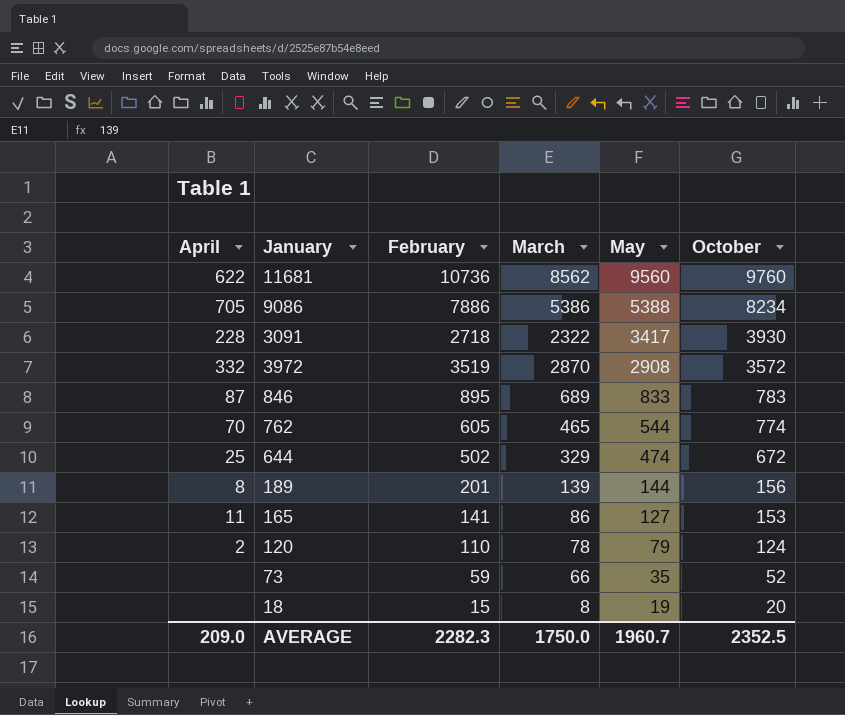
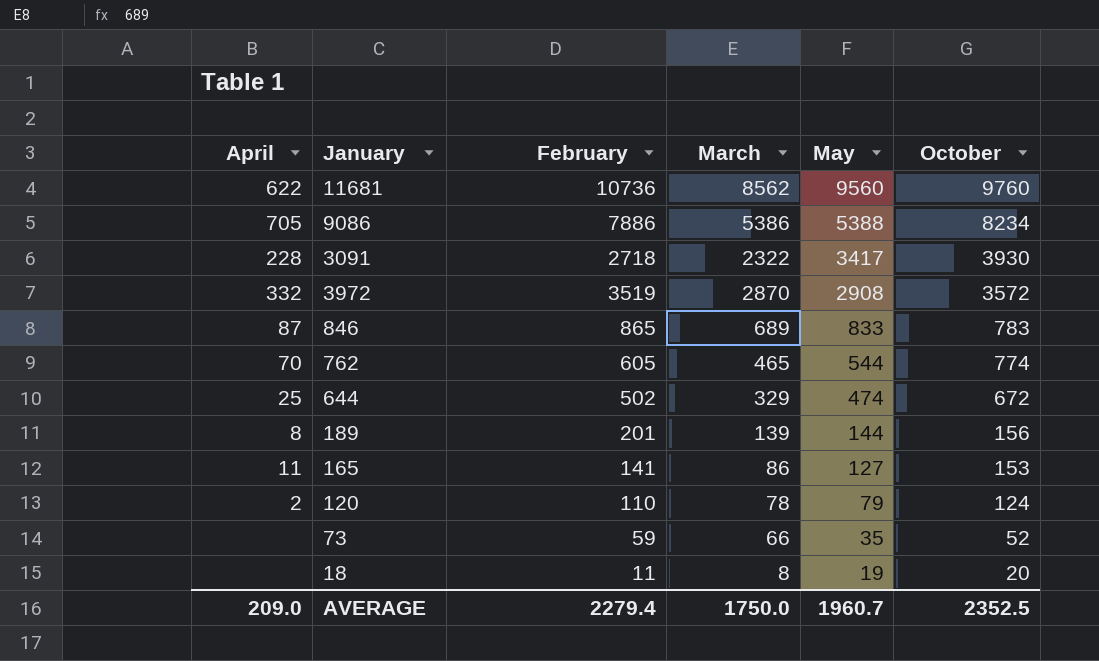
846 | February: 895 -> 865
18 | February: 15 -> 11
AVERAGE | February: 2282.3 -> 2279.4

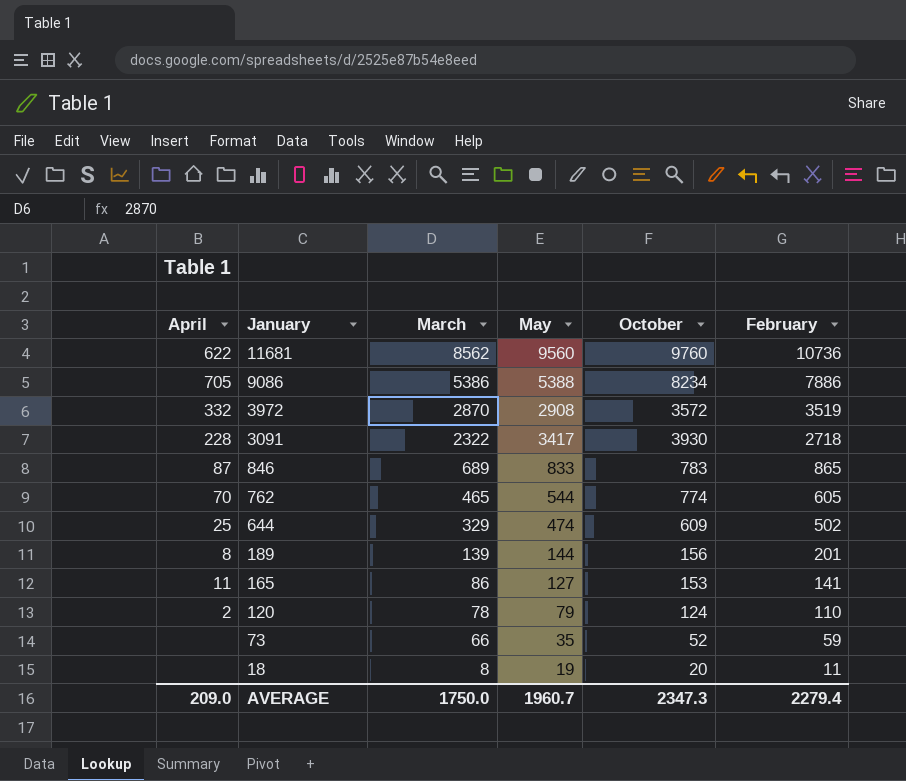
row order: May descending -> January descending
column February | position: 3 -> 6
644 | October: 672 -> 609
AVERAGE | October: 2352.5 -> 2347.3

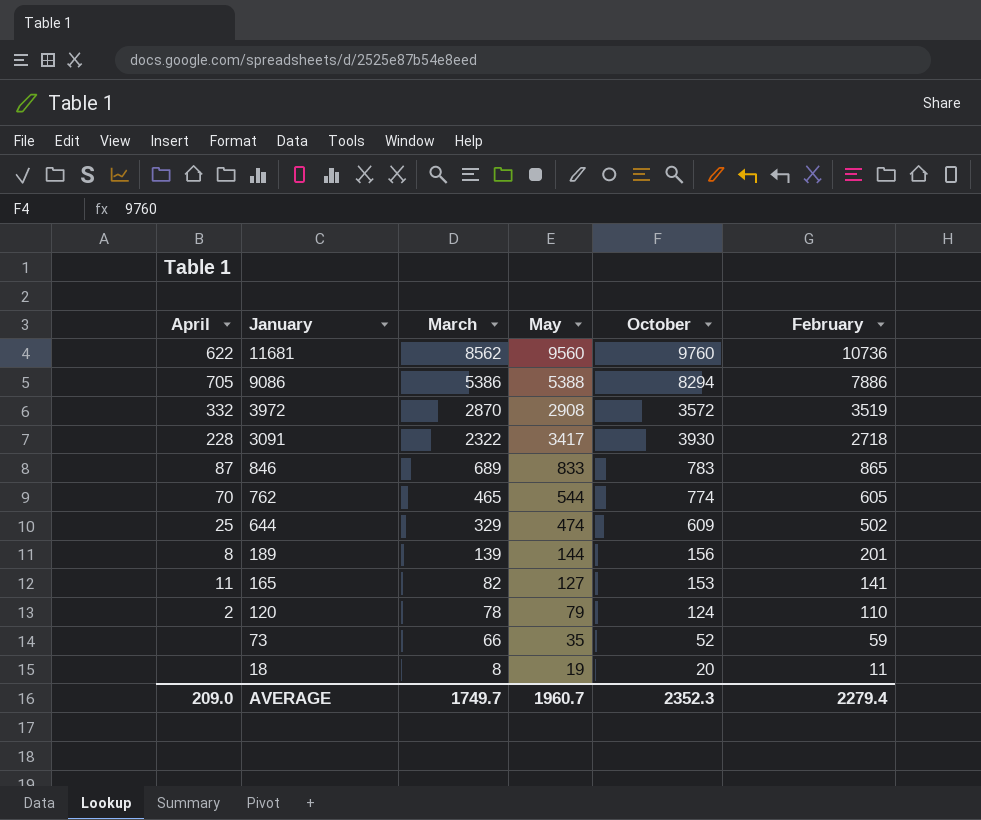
9086 | October: 8234 -> 8294
165 | March: 86 -> 82
AVERAGE | March: 1750.0 -> 1749.7
AVERAGE | October: 2347.3 -> 2352.3

